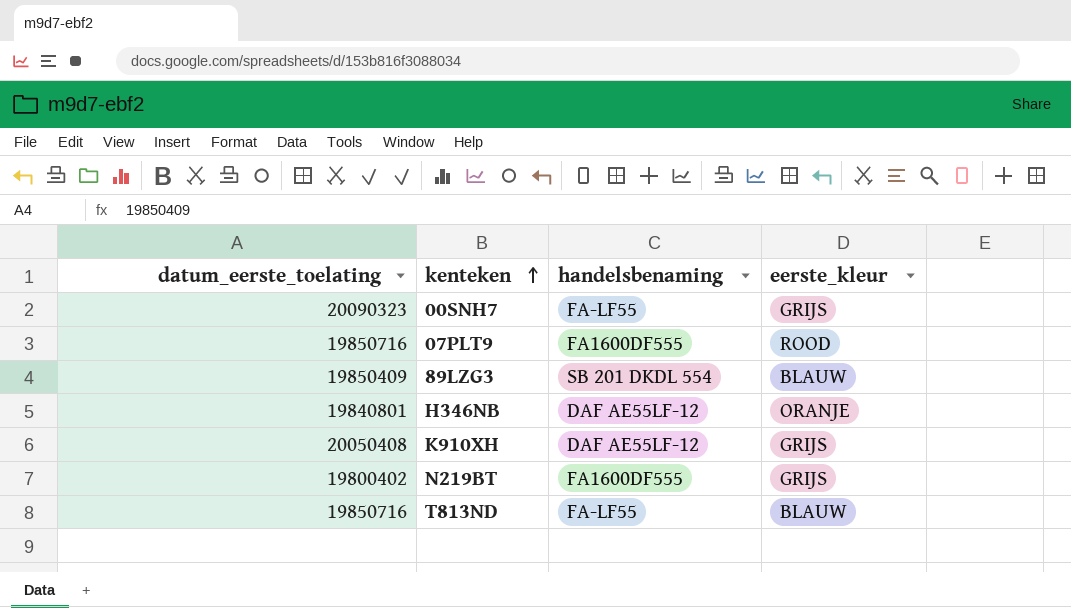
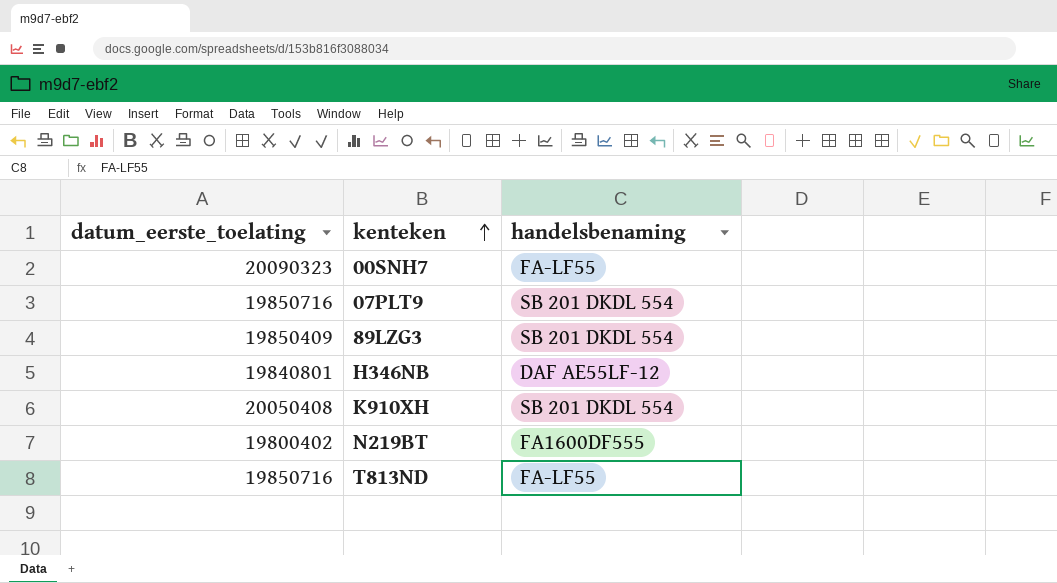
column eerste_kleur | position: 4 -> none
07PLT9 | handelsbenaming: FA1600DF555 -> SB 201 DKDL 554
K910XH | handelsbenaming: DAF AE55LF-12 -> SB 201 DKDL 554

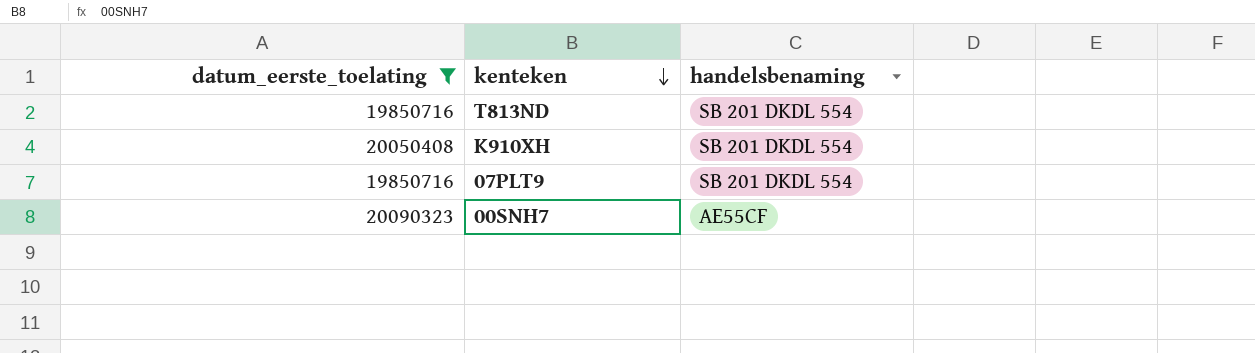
filter: none -> datum_eerste_toelating >= 19850716
row order: kenteken ascending -> kenteken descending
T813ND | handelsbenaming: FA-LF55 -> SB 201 DKDL 554
00SNH7 | handelsbenaming: FA-LF55 -> AE55CF

